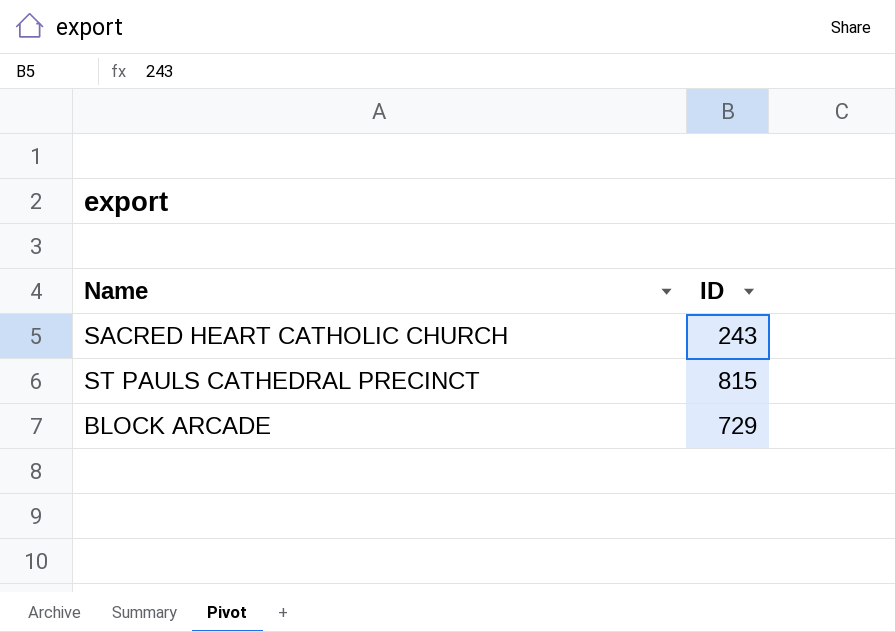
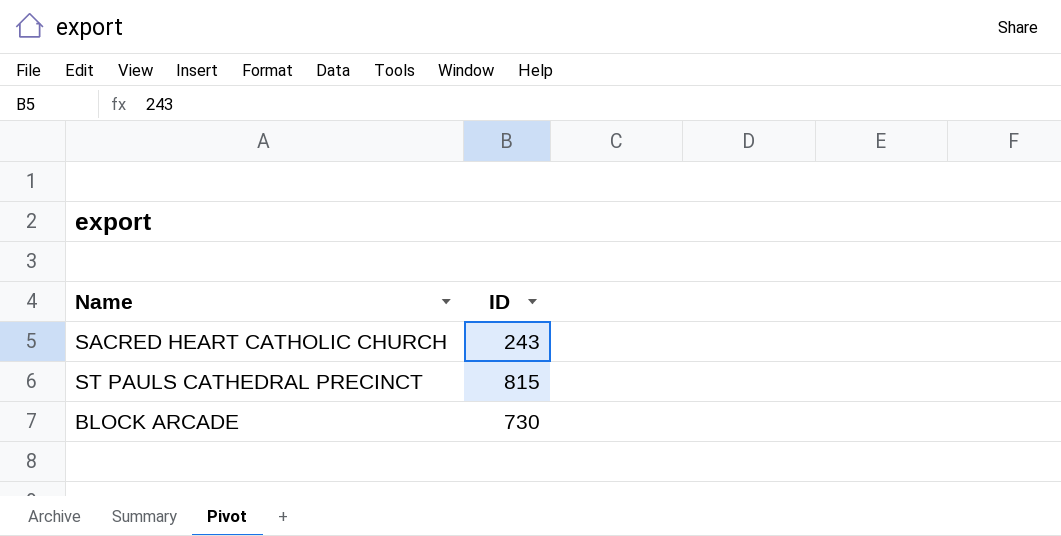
BLOCK ARCADE | ID: 729 -> 730

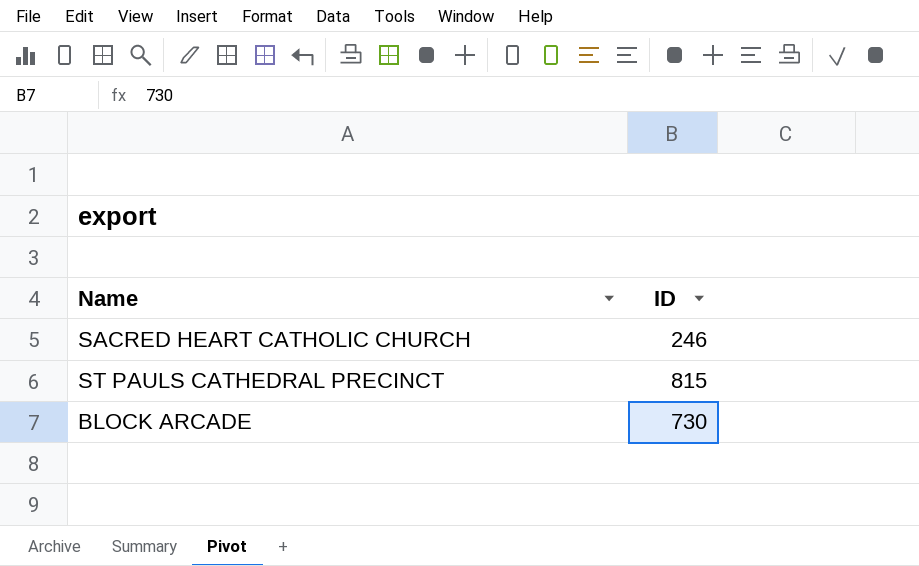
SACRED HEART CATHOLIC CHURCH | ID: 243 -> 246

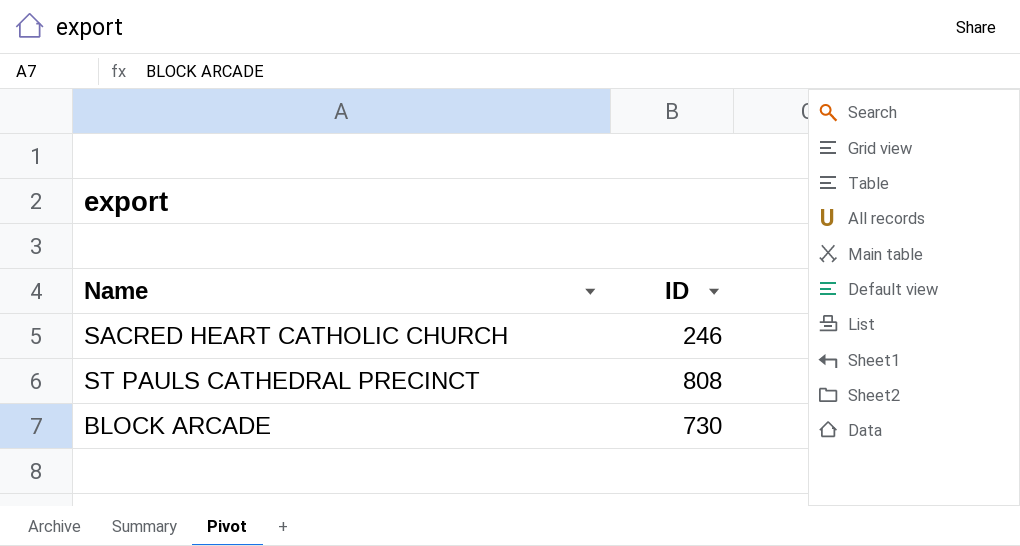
ST PAULS CATHEDRAL PRECINCT | ID: 815 -> 808

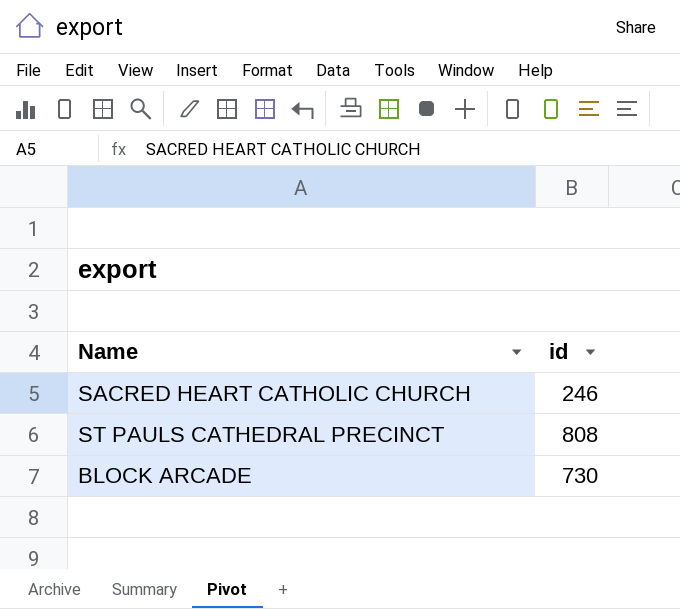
column name: ID -> id

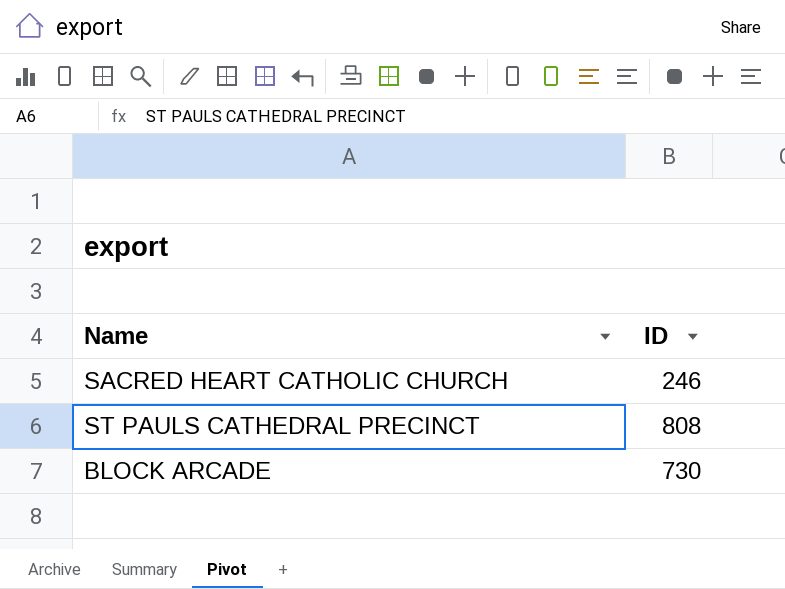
column name: id -> ID

